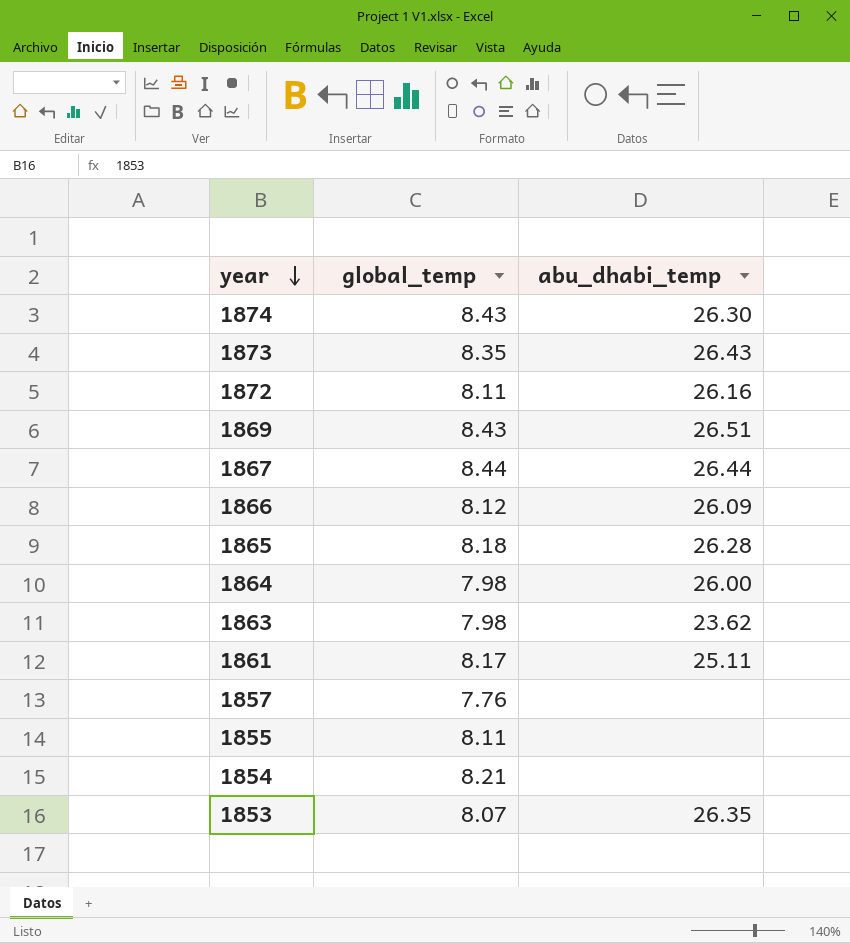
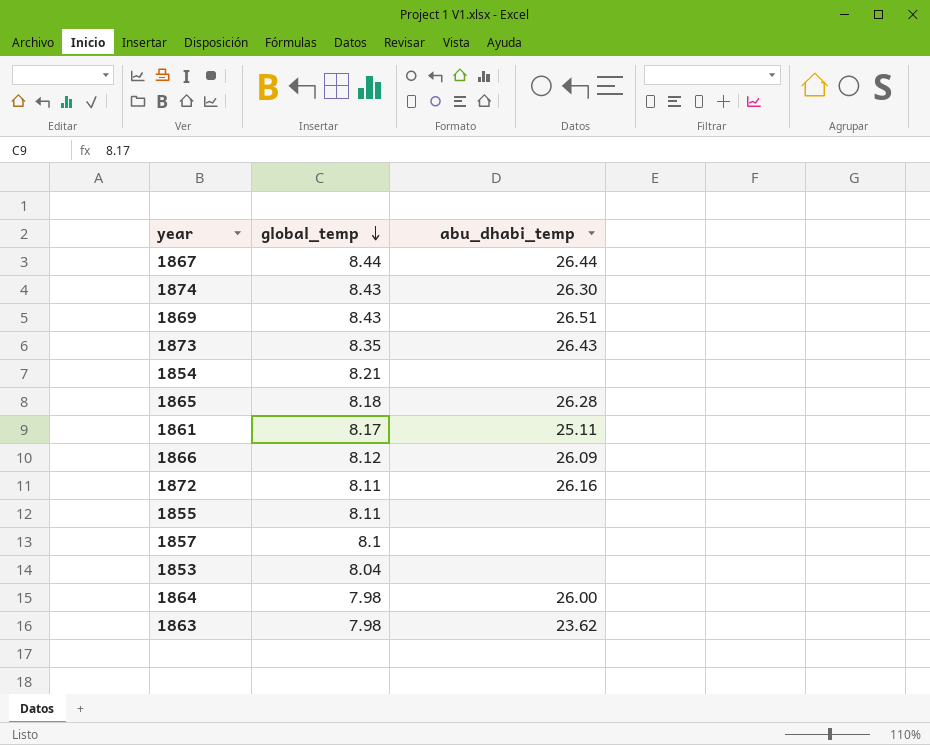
row order: year descending -> global_temp descending
1857 | global_temp: 7.76 -> 8.1
1853 | global_temp: 8.07 -> 8.04
1853 | abu_dhabi_temp: 26.35 -> none

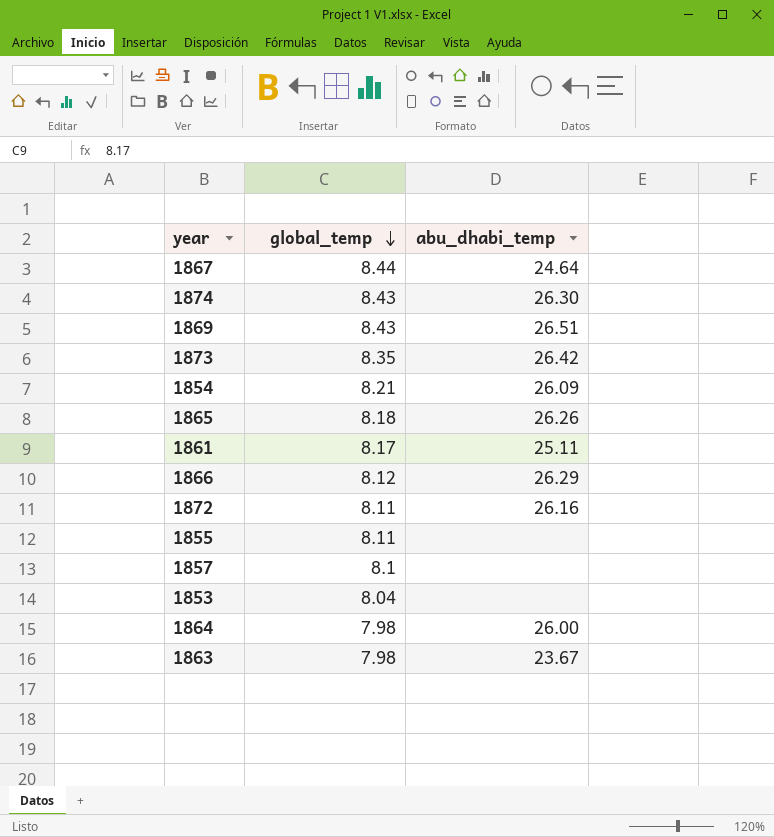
1867 | abu_dhabi_temp: 26.44 -> 24.64
1873 | abu_dhabi_temp: 26.43 -> 26.42
1854 | abu_dhabi_temp: none -> 26.09
1865 | abu_dhabi_temp: 26.28 -> 26.26
1866 | abu_dhabi_temp: 26.09 -> 26.29
1863 | abu_dhabi_temp: 23.62 -> 23.67

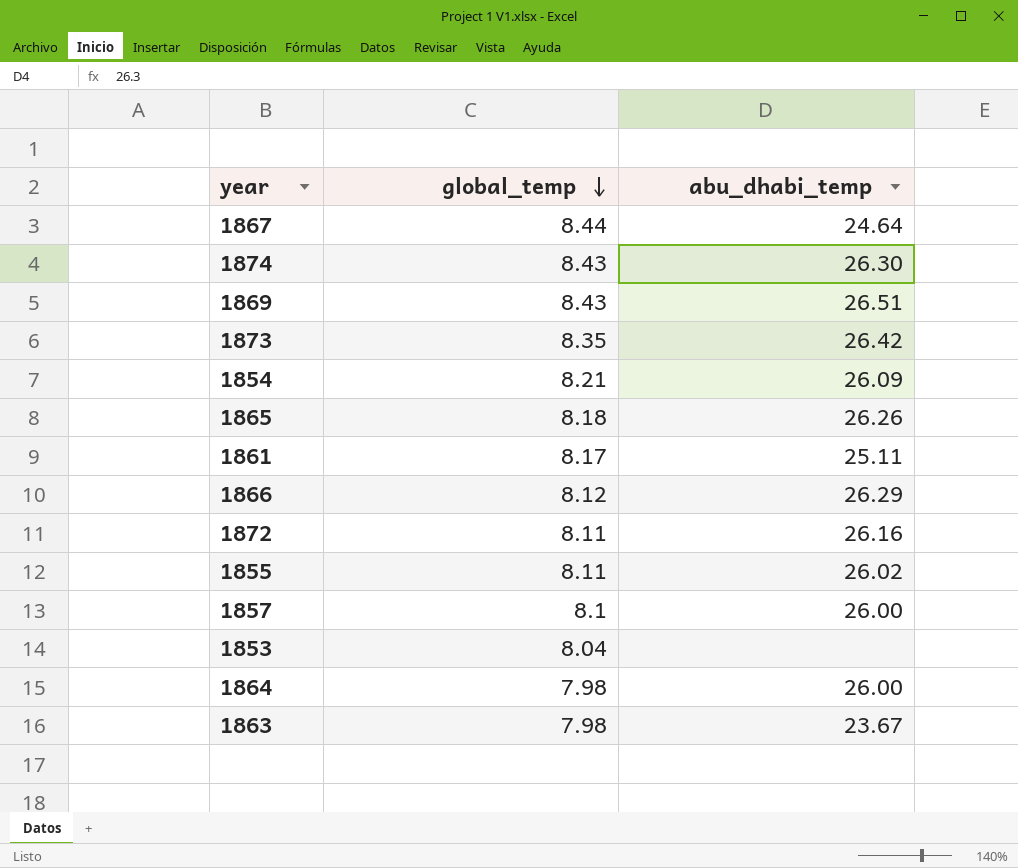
1855 | abu_dhabi_temp: none -> 26.02
1857 | abu_dhabi_temp: none -> 26.00

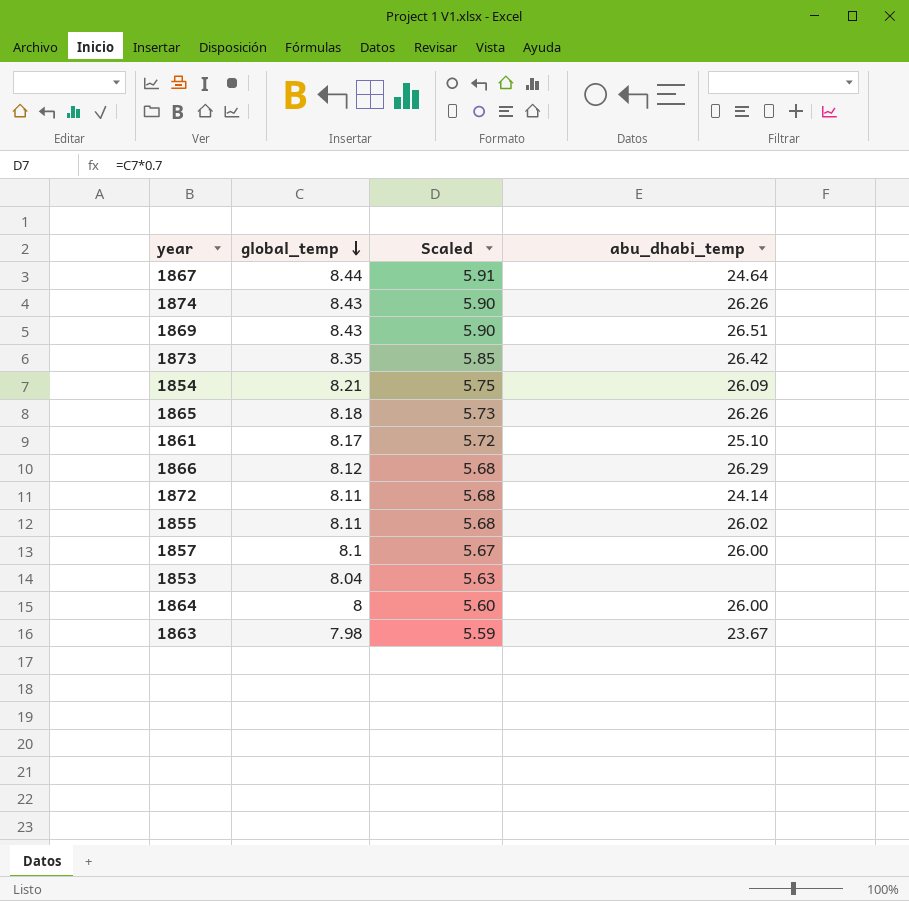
column Scaled | formula: none -> [global_temp] * 0.7
1874 | abu_dhabi_temp: 26.30 -> 26.26
1861 | abu_dhabi_temp: 25.11 -> 25.10
1872 | abu_dhabi_temp: 26.16 -> 24.14
1864 | global_temp: 7.98 -> 8

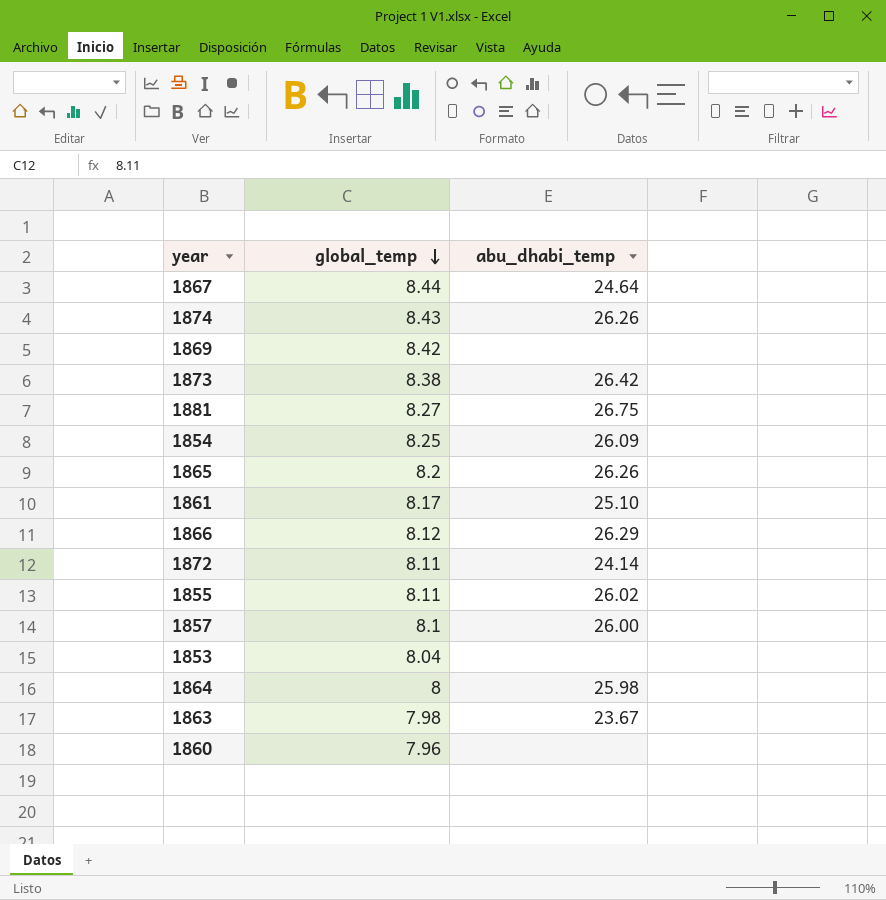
column Scaled | formula: [global_temp] * 0.7 -> none
1869 | global_temp: 8.43 -> 8.42
1869 | abu_dhabi_temp: 26.51 -> none
1873 | global_temp: 8.35 -> 8.38
row 1881: none -> 8.27 | 26.75
1854 | global_temp: 8.21 -> 8.25
1865 | global_temp: 8.18 -> 8.2
1864 | abu_dhabi_temp: 26.00 -> 25.98
row 1860: none -> 7.96 | none

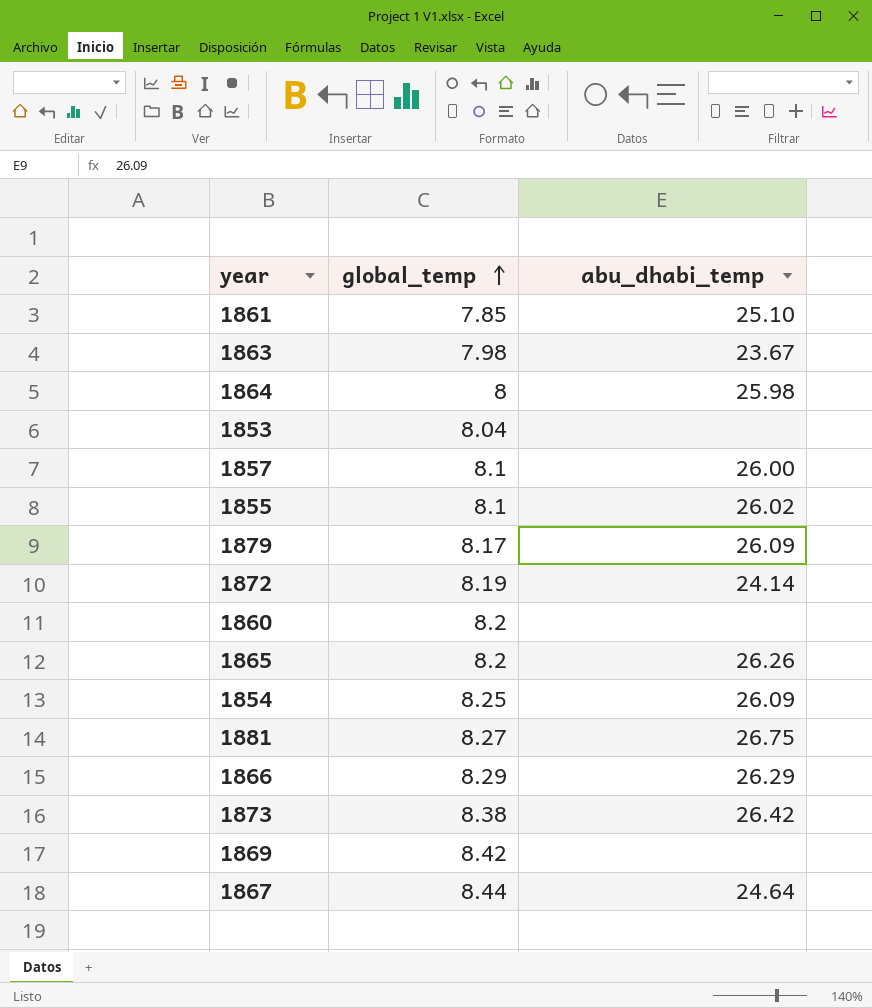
row order: global_temp descending -> global_temp ascending
row 1874: 8.43 | 26.26 -> none
1861 | global_temp: 8.17 -> 7.85
1855 | global_temp: 8.11 -> 8.1
row 1879: none -> 8.17 | 26.09
1872 | global_temp: 8.11 -> 8.19
1860 | global_temp: 7.96 -> 8.2
1866 | global_temp: 8.12 -> 8.29

